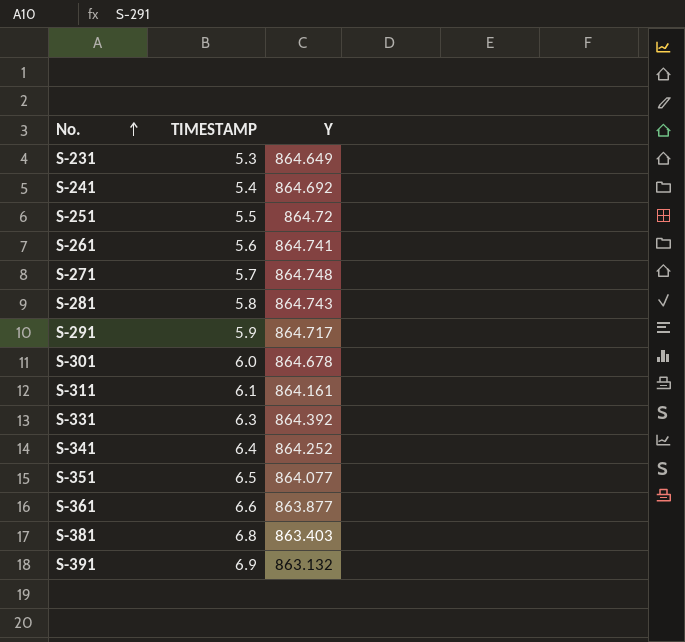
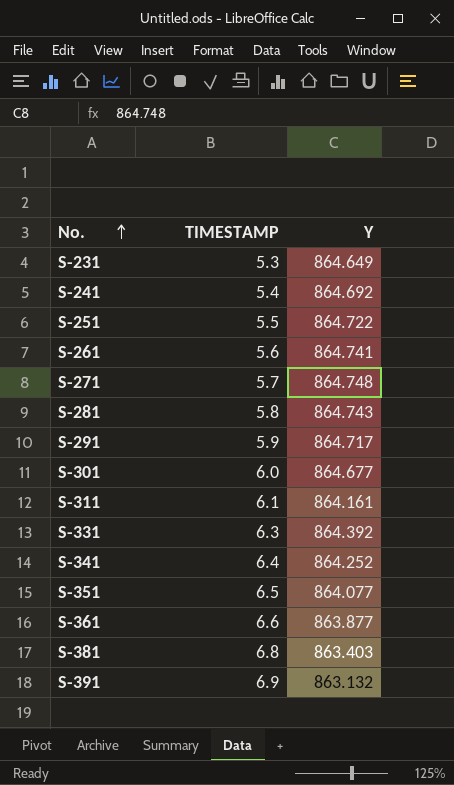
S-251 | Y: 864.72 -> 864.722
S-301 | Y: 864.678 -> 864.677

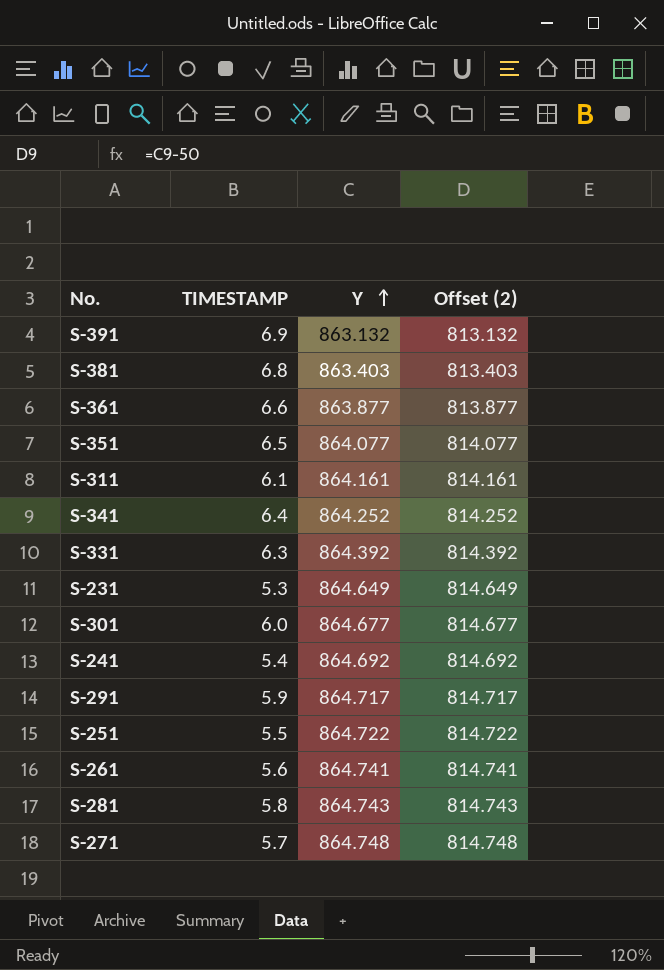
row order: No. ascending -> Y ascending
column Offset (2) | formula: none -> [Y] - 50

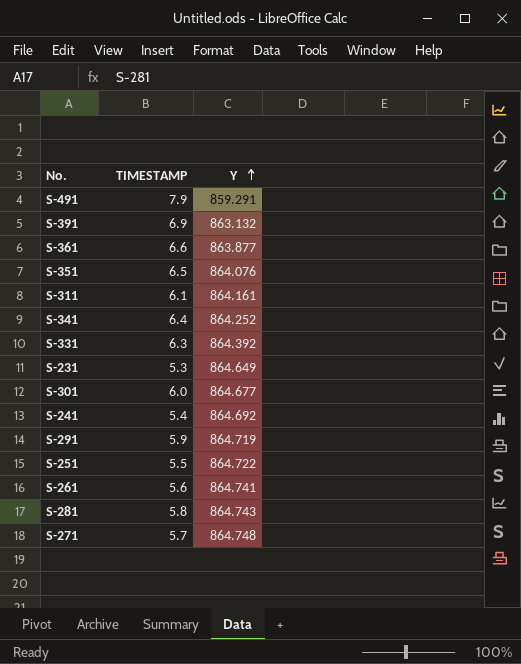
column Offset (2) | formula: [Y] - 50 -> none
row S-381: 6.8 | 863.403 | 813.403 -> none
row S-491: none -> 7.9 | 859.291
S-351 | Y: 864.077 -> 864.076
S-291 | Y: 864.717 -> 864.719

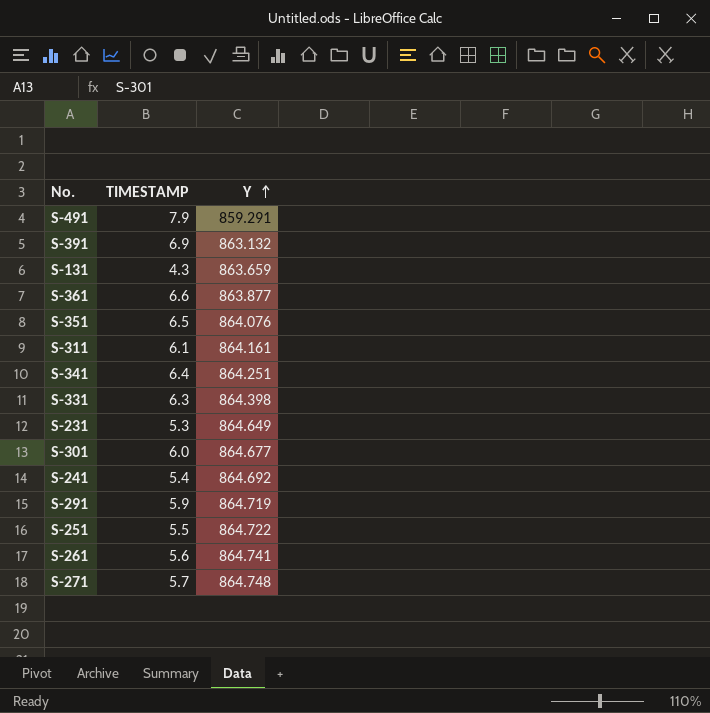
row S-281: 5.8 | 864.743 -> none
row S-131: none -> 4.3 | 863.659
S-341 | Y: 864.252 -> 864.251
S-331 | Y: 864.392 -> 864.398

